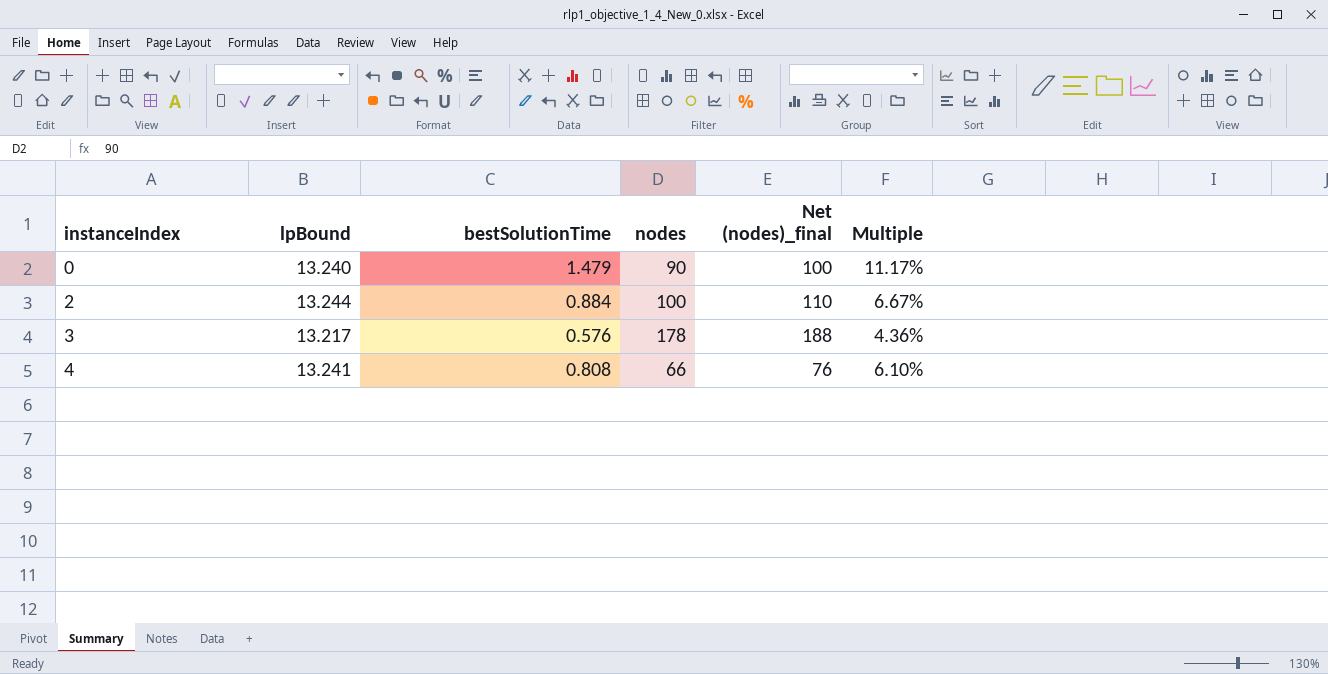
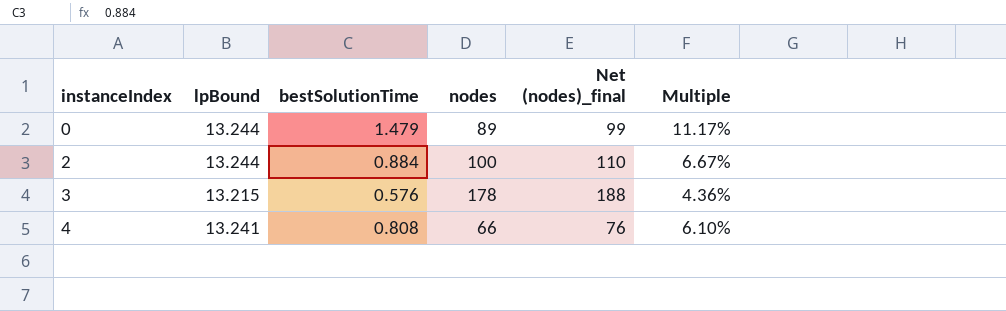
0 | lpBound: 13.240 -> 13.244
0 | nodes: 90 -> 89
0 | Net (nodes)_final: 100 -> 99
3 | lpBound: 13.217 -> 13.215

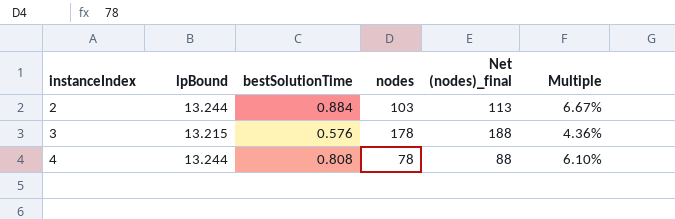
row 0: 13.244 | 1.479 | 89 | 99 | 11.17% -> none
2 | nodes: 100 -> 103
2 | Net (nodes)_final: 110 -> 113
4 | lpBound: 13.241 -> 13.244
4 | nodes: 66 -> 78
4 | Net (nodes)_final: 76 -> 88

